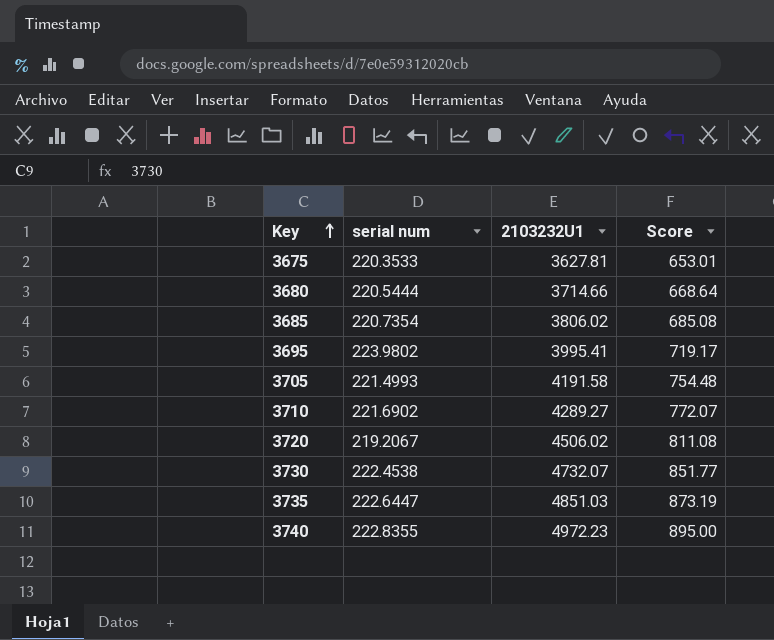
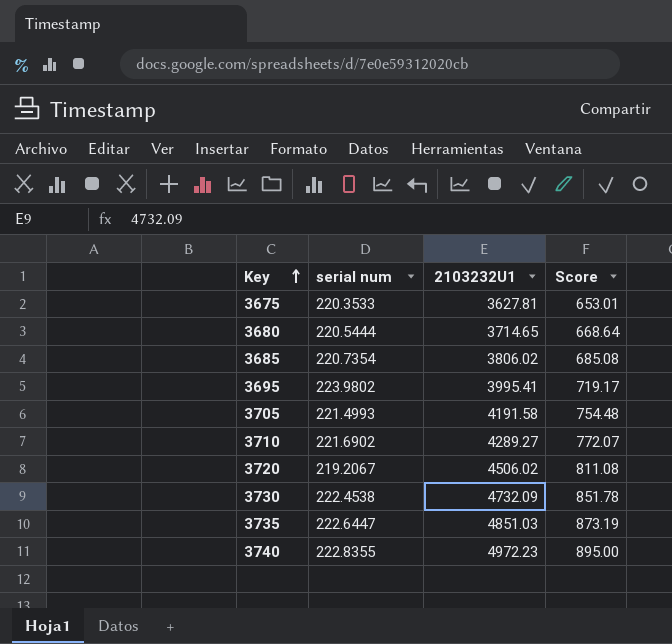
3680 | 2103232U1: 3714.66 -> 3714.65
3730 | 2103232U1: 4732.07 -> 4732.09
3730 | Score: 851.77 -> 851.78

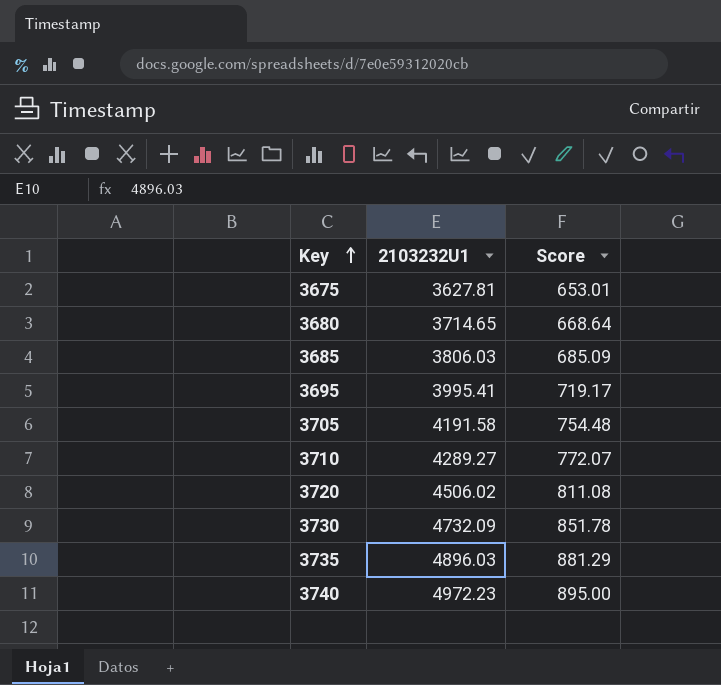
column serial num | position: 2 -> none
3685 | 2103232U1: 3806.02 -> 3806.03
3685 | Score: 685.08 -> 685.09
3735 | 2103232U1: 4851.03 -> 4896.03
3735 | Score: 873.19 -> 881.29

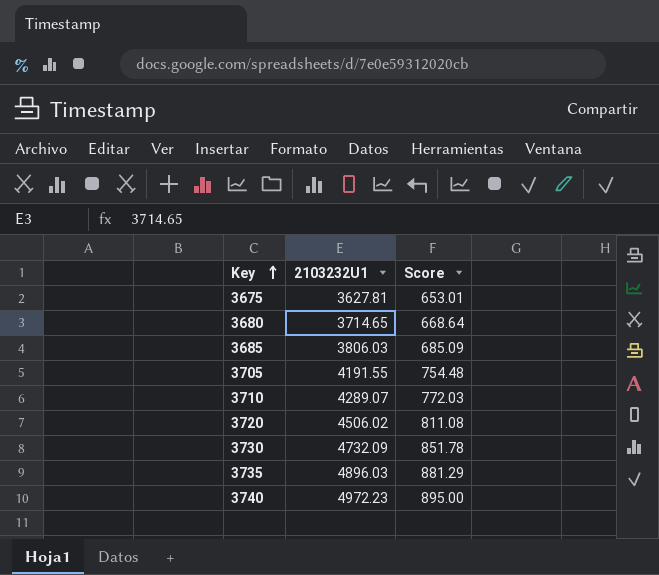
row 3695: 3995.41 | 719.17 -> none
3705 | 2103232U1: 4191.58 -> 4191.55
3710 | 2103232U1: 4289.27 -> 4289.07
3710 | Score: 772.07 -> 772.03

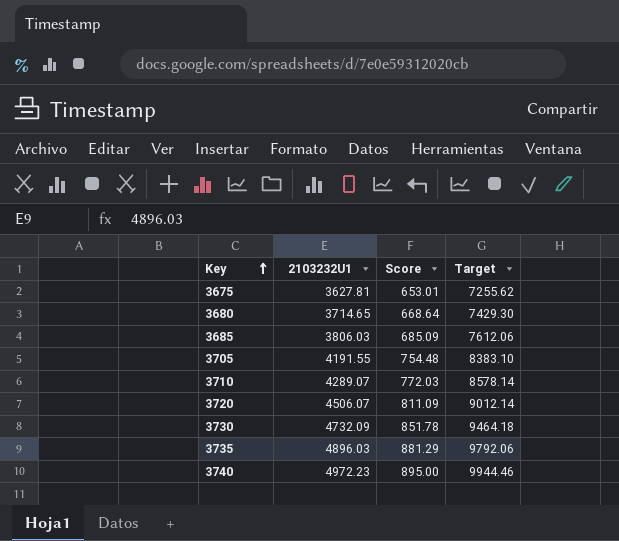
column Target | formula: none -> [2103232U1] * 2
3720 | 2103232U1: 4506.02 -> 4506.07
3720 | Score: 811.08 -> 811.09

